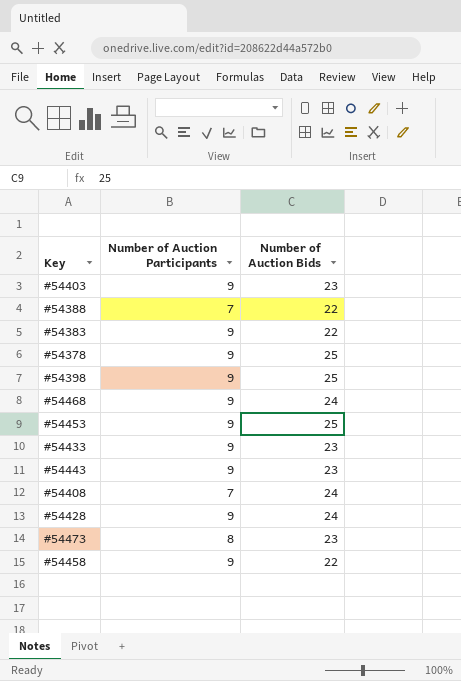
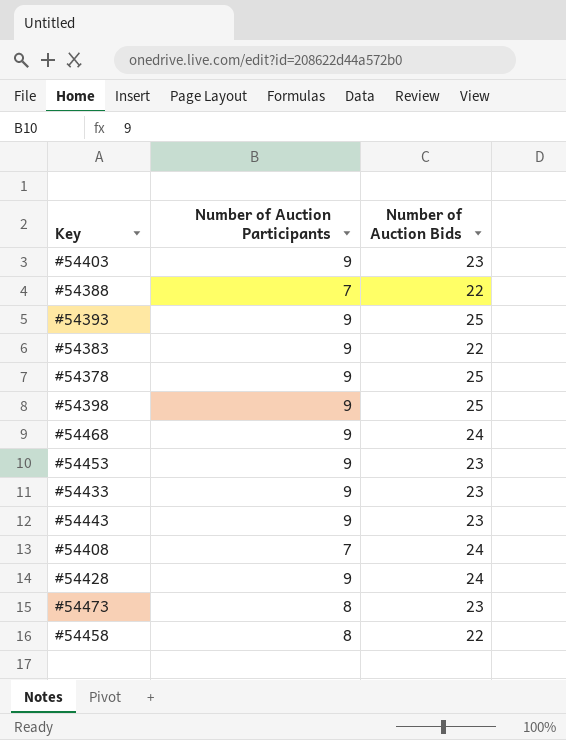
row #54393: none -> 9 | 25
#54453 | Number of Auction Bids: 25 -> 23
#54458 | Number of Auction Participants: 9 -> 8

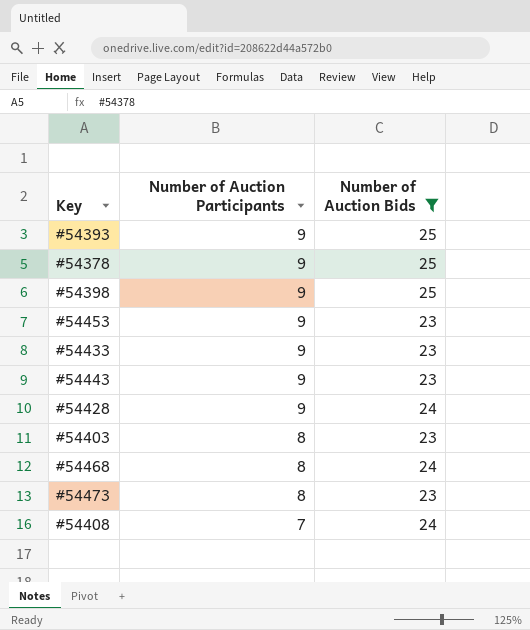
filter: none -> Number of Auction Bids != 22
row order: none -> Number of Auction Participants descending
#54403 | Number of Auction Participants: 9 -> 8
#54468 | Number of Auction Participants: 9 -> 8

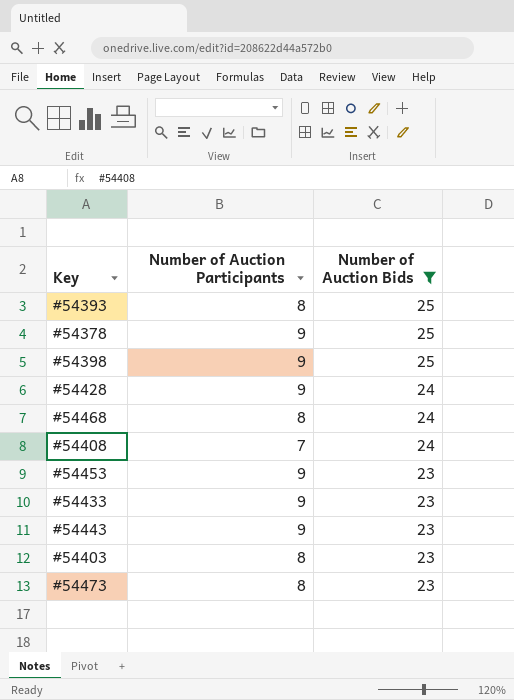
row order: Number of Auction Participants descending -> Number of Auction Bids descending
#54393 | Number of Auction Participants: 9 -> 8

